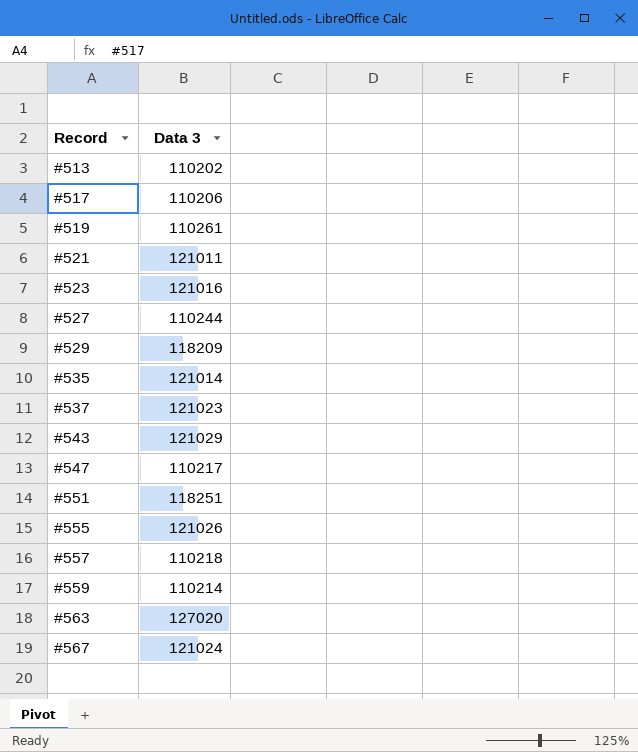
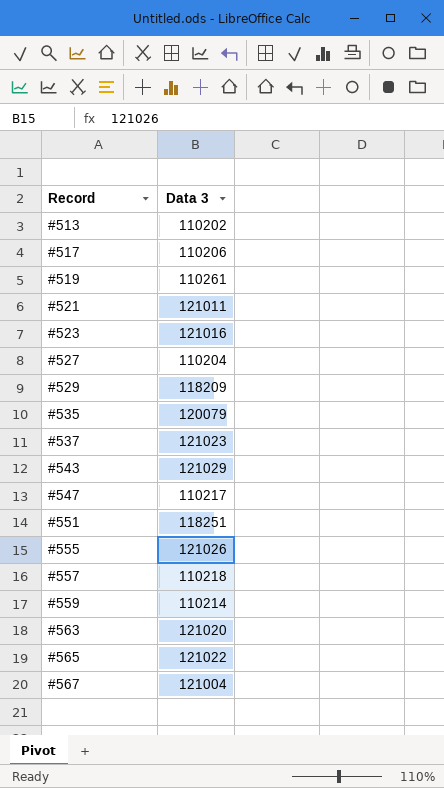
#527 | Data 3: 110244 -> 110204
#535 | Data 3: 121014 -> 120079
#563 | Data 3: 127020 -> 121020
row #565: none -> 121022
#567 | Data 3: 121024 -> 121004

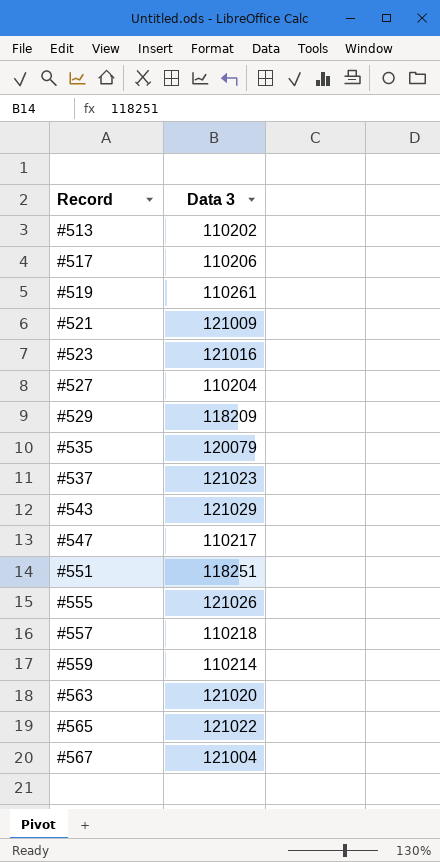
#521 | Data 3: 121011 -> 121009

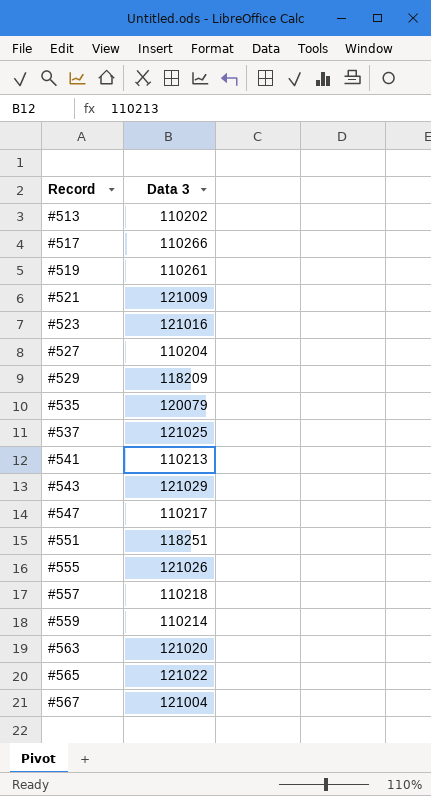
#517 | Data 3: 110206 -> 110266
#537 | Data 3: 121023 -> 121025
row #541: none -> 110213

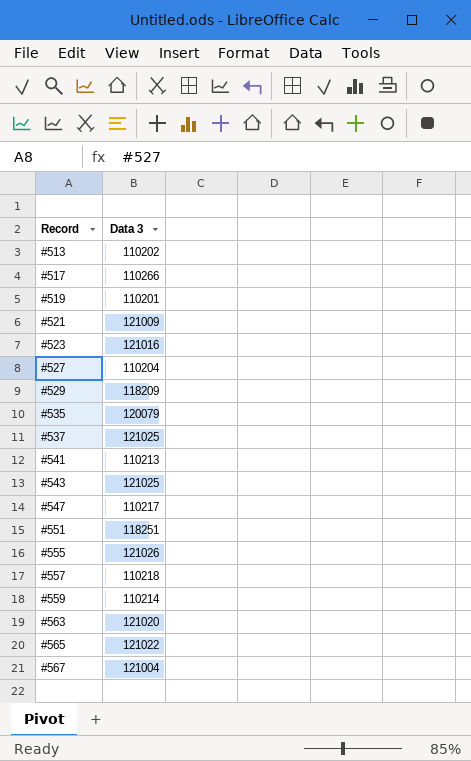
#519 | Data 3: 110261 -> 110201
#543 | Data 3: 121029 -> 121025

